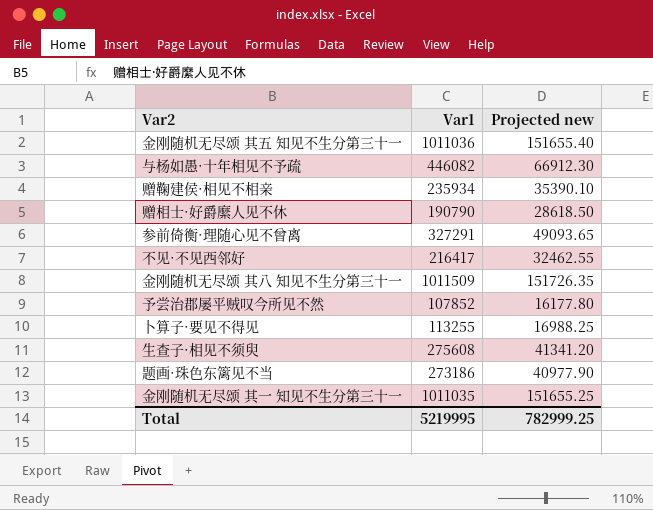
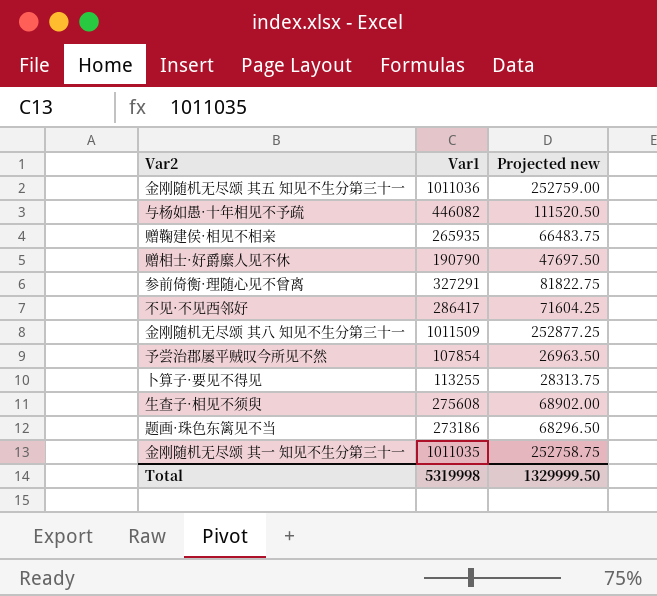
column Projected new | formula: [Var1] * 0.15 -> [Var1] * 0.25
赠鞠建侯·相见不相亲 | Var1: 235934 -> 265935
不见·不见西邻好 | Var1: 216417 -> 286417
予尝治郡屡平贼叹今所见不然 | Var1: 107852 -> 107854
Total | Var1: 5219995 -> 5319998
Total | Projected new: 782999.25 -> 1329999.50

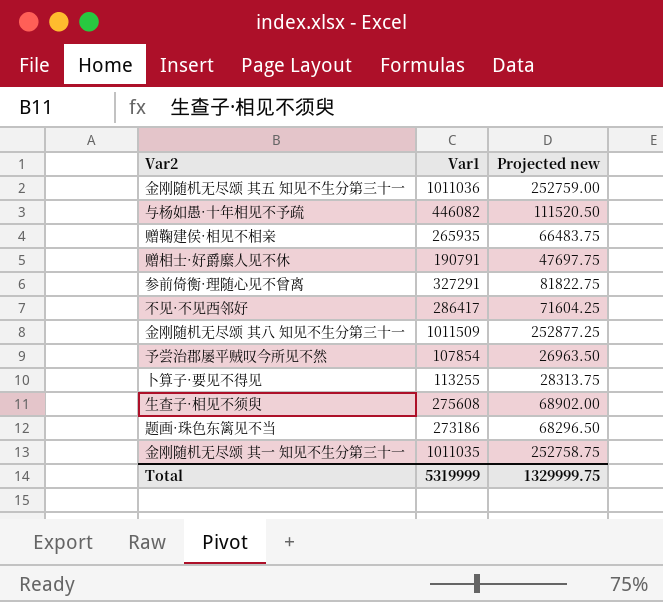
赠相士·好爵縻人见不休 | Var1: 190790 -> 190791
赠相士·好爵縻人见不休 | Projected new: 47697.50 -> 47697.75
Total | Var1: 5319998 -> 5319999
Total | Projected new: 1329999.50 -> 1329999.75

